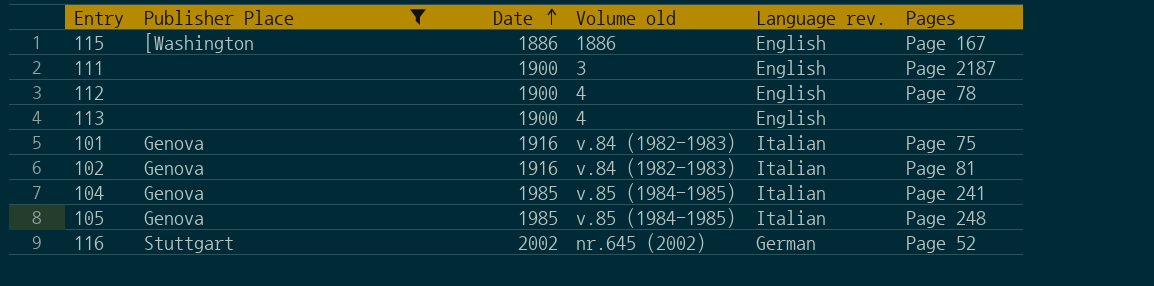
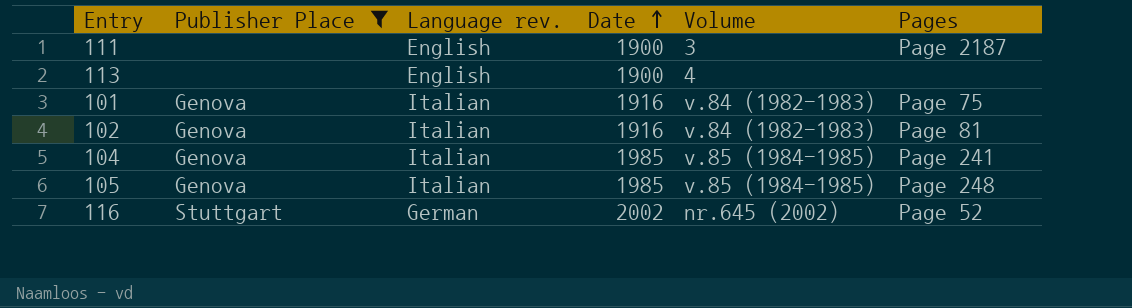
column Language rev. | position: 5 -> 3
column name: Volume old -> Volume
row 115: [Washington | 1886 | 1886 | English | Page 167 -> none
row 112: none | 1900 | 4 | English | Page 78 -> none

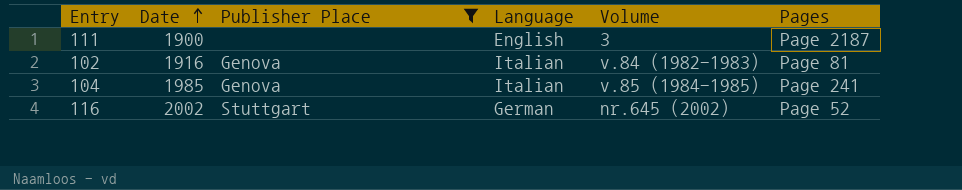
column Date | position: 4 -> 2
column name: Language rev. -> Language
row 113: none | English | 1900 | 4 | none -> none
row 101: Genova | Italian | 1916 | v.84 (1982-1983) | Page 75 -> none
row 105: Genova | Italian | 1985 | v.85 (1984-1985) | Page 248 -> none

